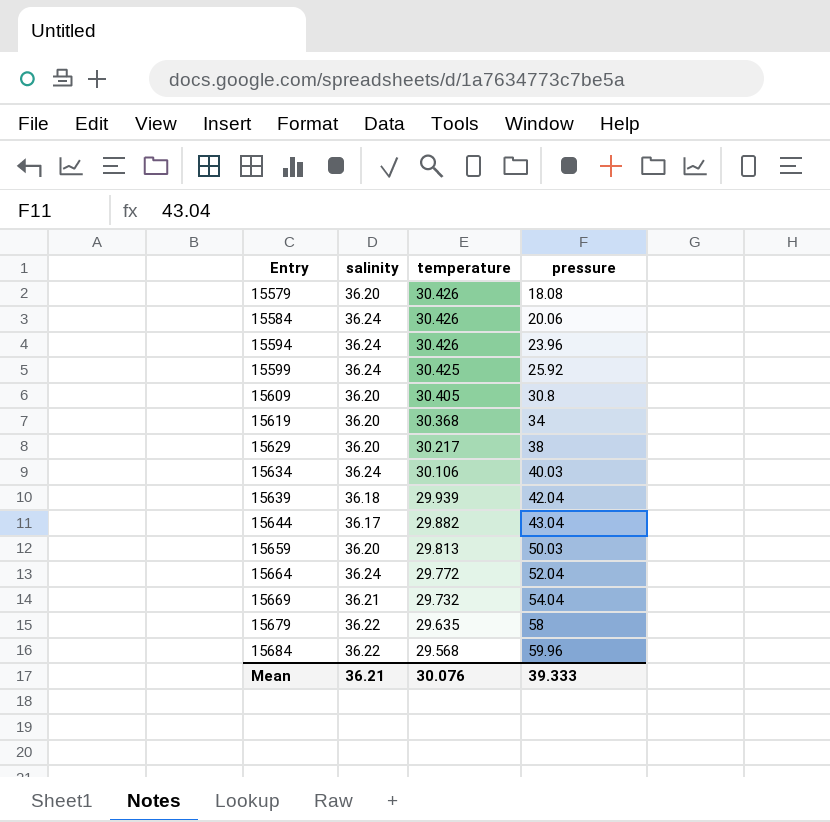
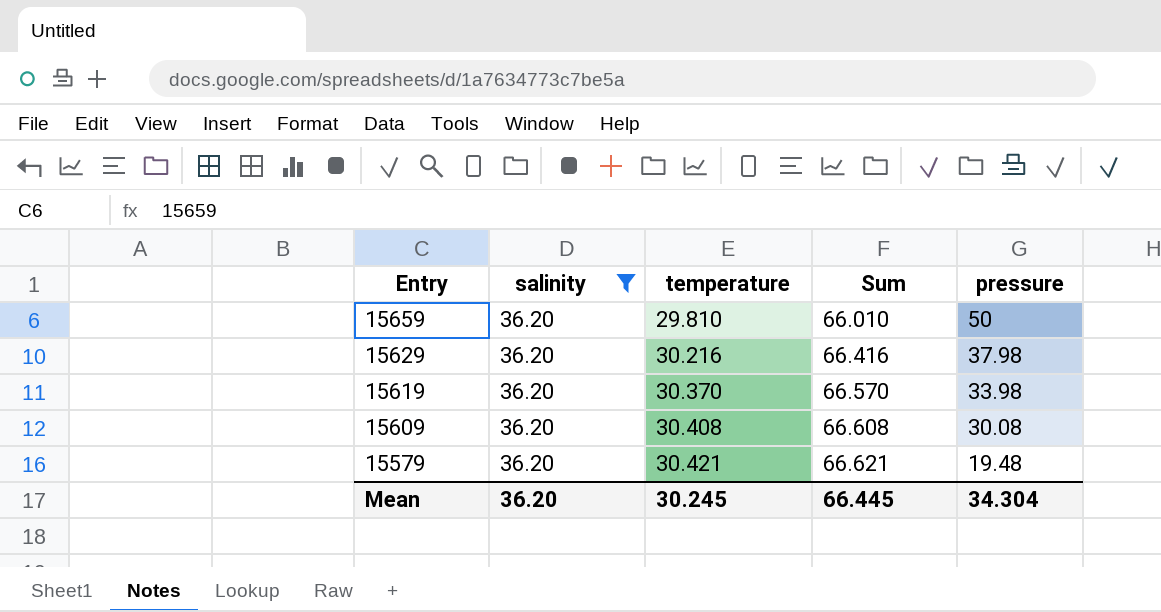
filter: none -> salinity = 36.20
row order: Entry ascending -> Entry descending
column Sum | formula: none -> [salinity] + [temperature]
15659 | temperature: 29.813 -> 29.810
15659 | pressure: 50.03 -> 50
15629 | temperature: 30.217 -> 30.216
15629 | pressure: 38 -> 37.98
15619 | temperature: 30.368 -> 30.370
15619 | pressure: 34 -> 33.98
15609 | temperature: 30.405 -> 30.408
15609 | pressure: 30.8 -> 30.08
15579 | temperature: 30.426 -> 30.421
15579 | pressure: 18.08 -> 19.48
Mean | salinity: 36.21 -> 36.20
Mean | temperature: 30.076 -> 30.245
Mean | pressure: 39.333 -> 34.304

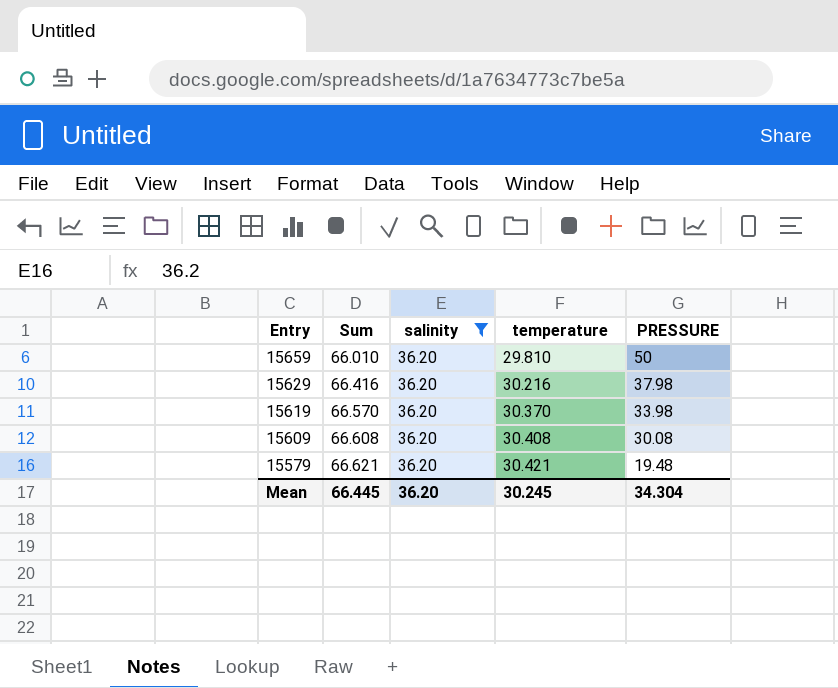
column Sum | position: 4 -> 2
column name: pressure -> PRESSURE

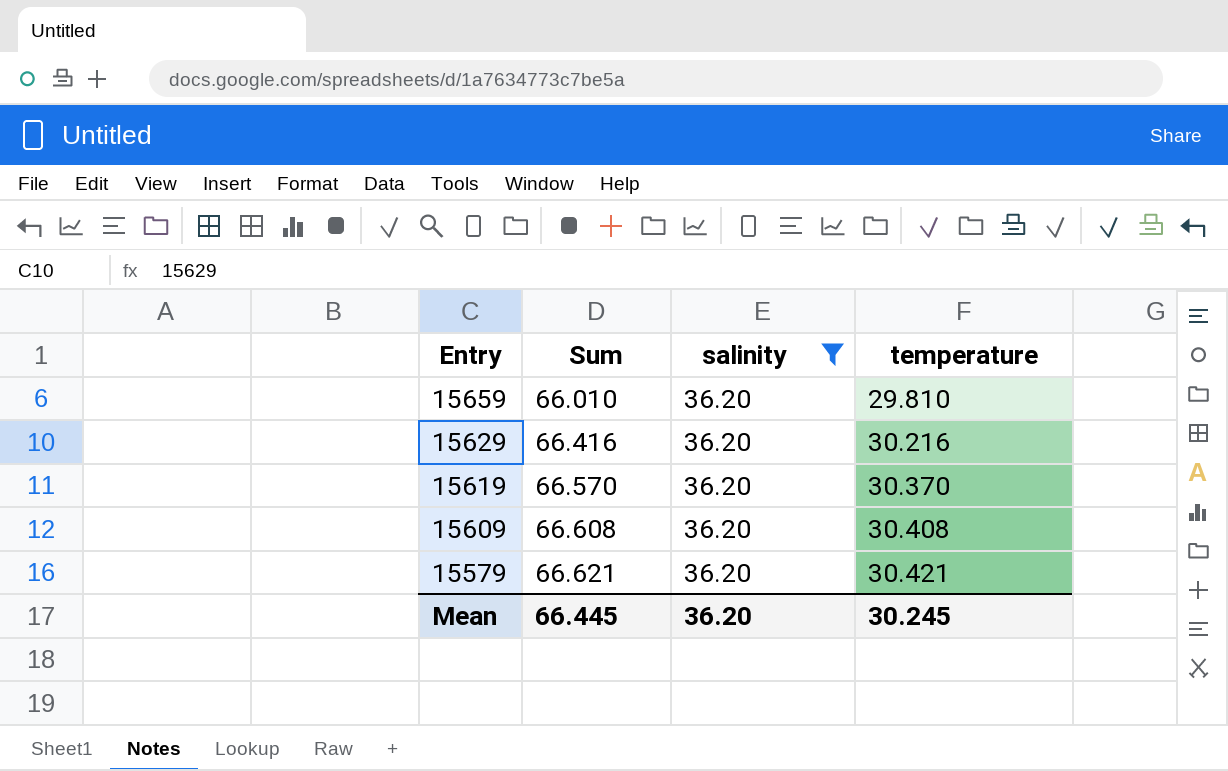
column PRESSURE | position: 5 -> none

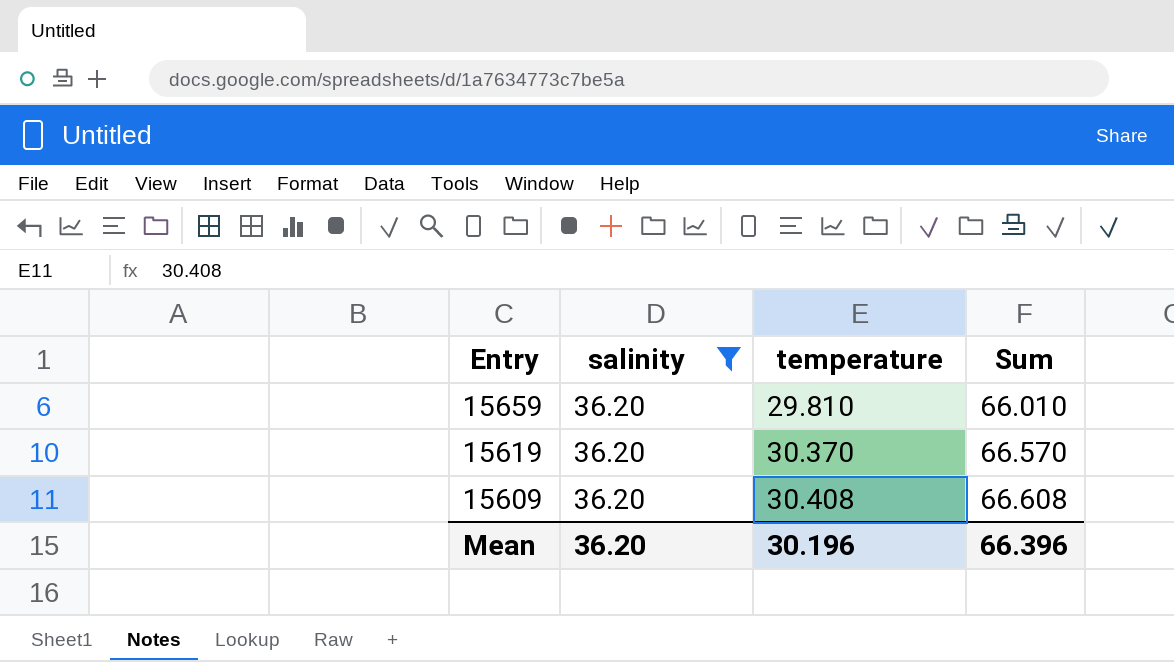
column Sum | position: 2 -> 4
row 15629: 66.416 | 36.20 | 30.216 -> none
row 15579: 66.621 | 36.20 | 30.421 -> none
Mean | temperature: 30.245 -> 30.196
Mean | Sum: 66.445 -> 66.396

